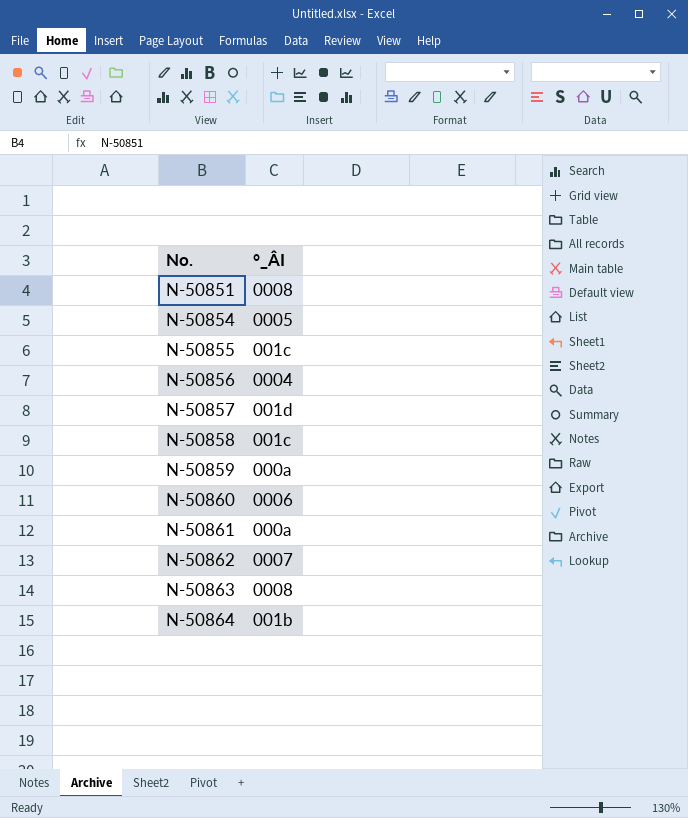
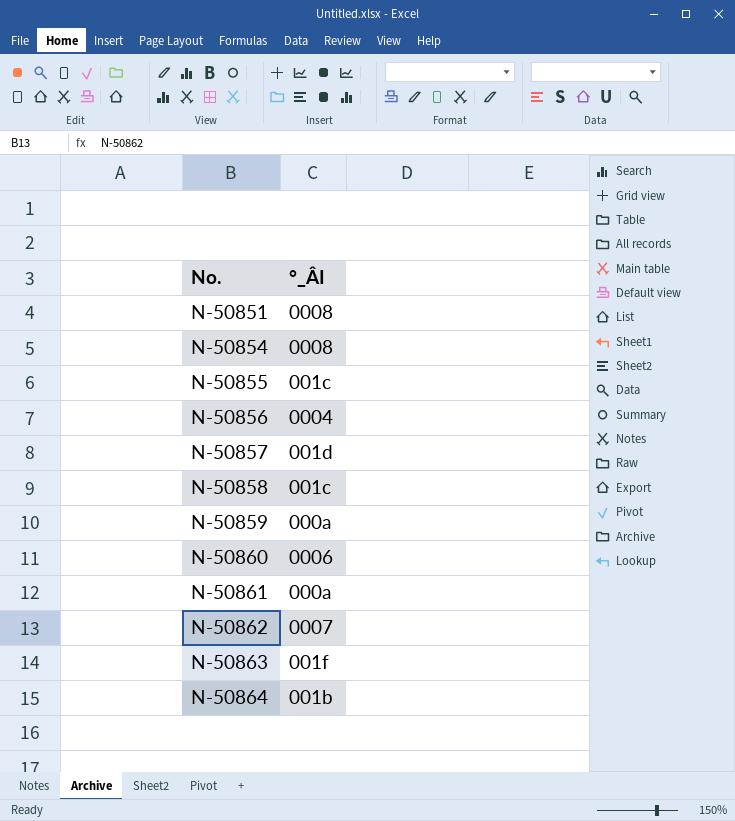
N-50854 | °_ÂI: 0005 -> 0008
N-50863 | °_ÂI: 0008 -> 001f

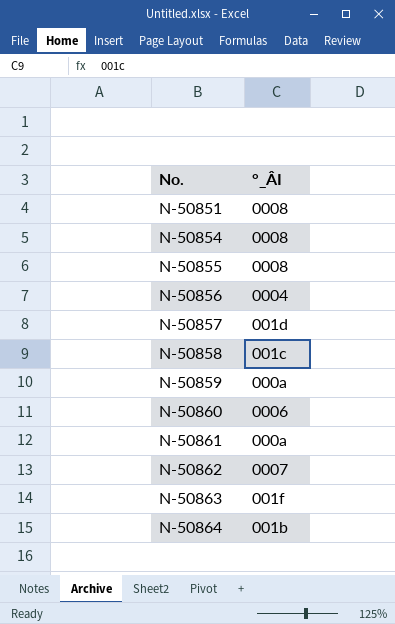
N-50855 | °_ÂI: 001c -> 0008

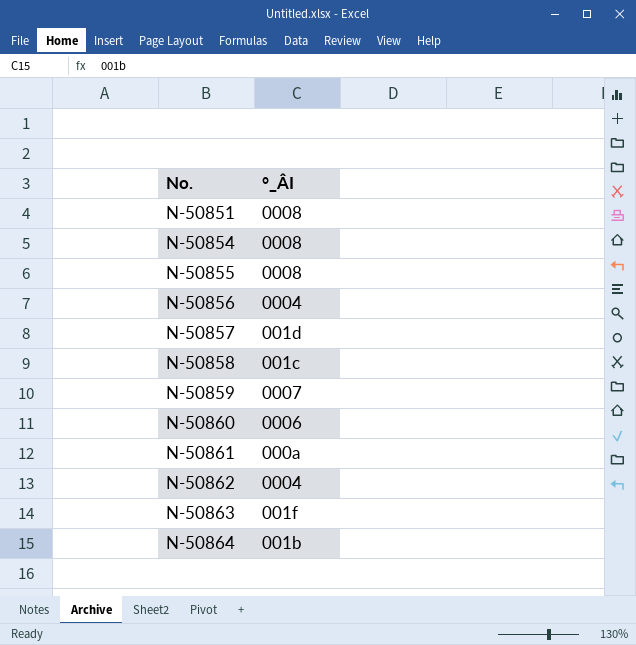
N-50859 | °_ÂI: 000a -> 0007
N-50862 | °_ÂI: 0007 -> 0004

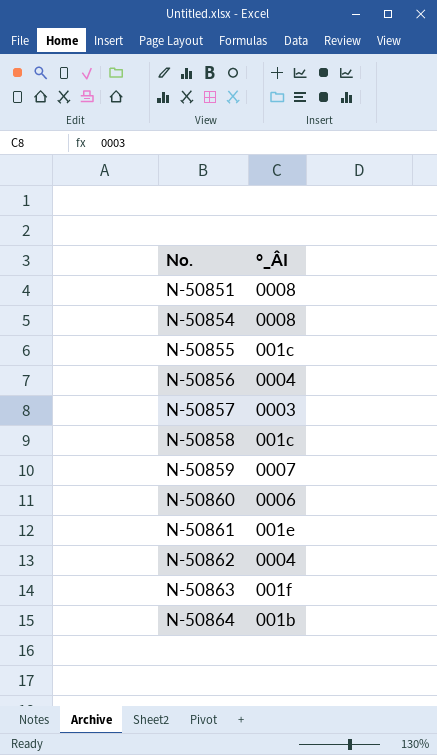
N-50855 | °_ÂI: 0008 -> 001c
N-50857 | °_ÂI: 001d -> 0003
N-50861 | °_ÂI: 000a -> 001e

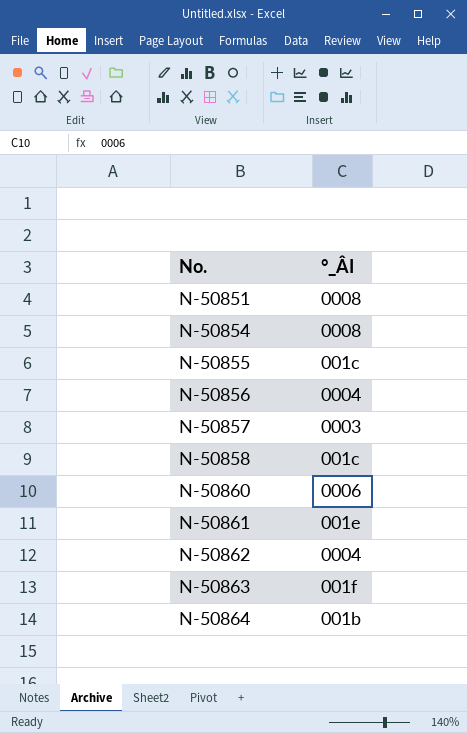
row N-50859: 0007 -> none

